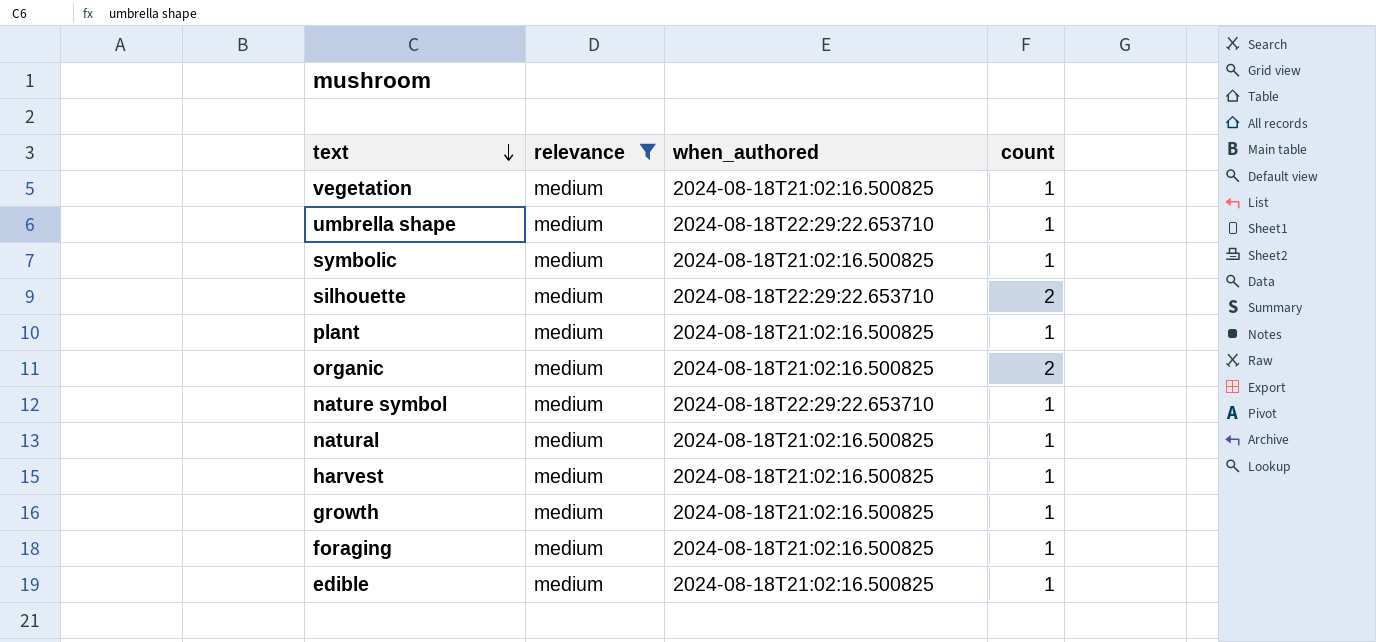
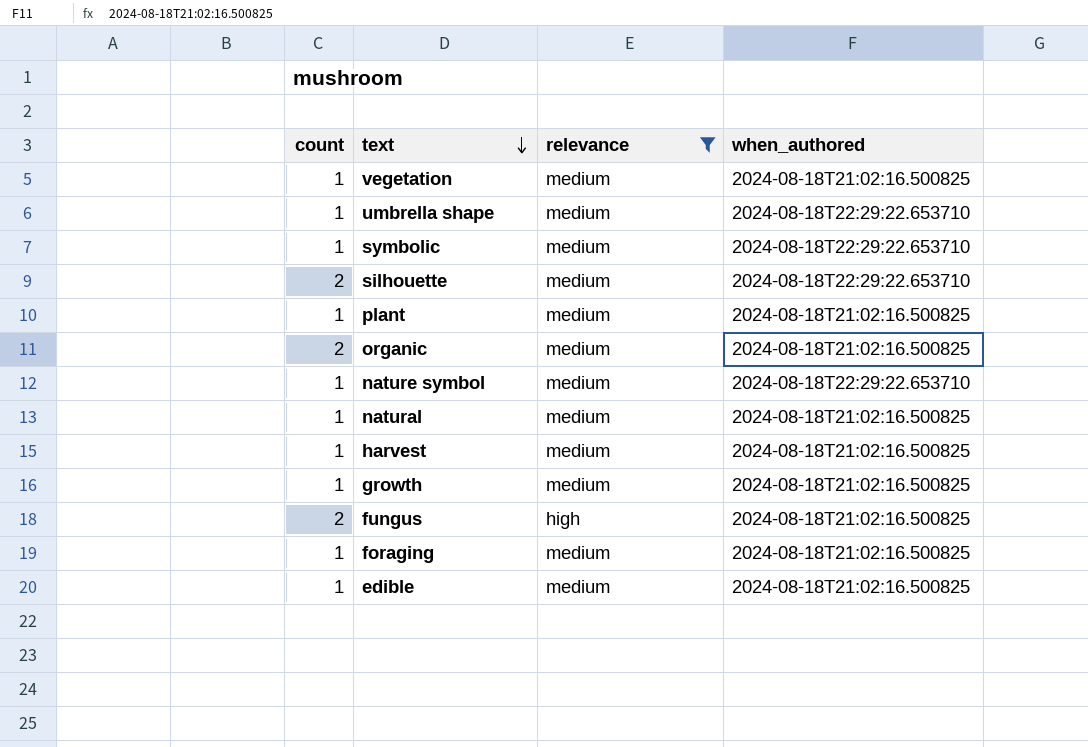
column count | position: 4 -> 1
symbolic | when_authored: 2024-08-18T21:02:16.500825 -> 2024-08-18T22:29:22.653710
row fungus: none -> 2 | high | 2024-08-18T21:02:16.500825

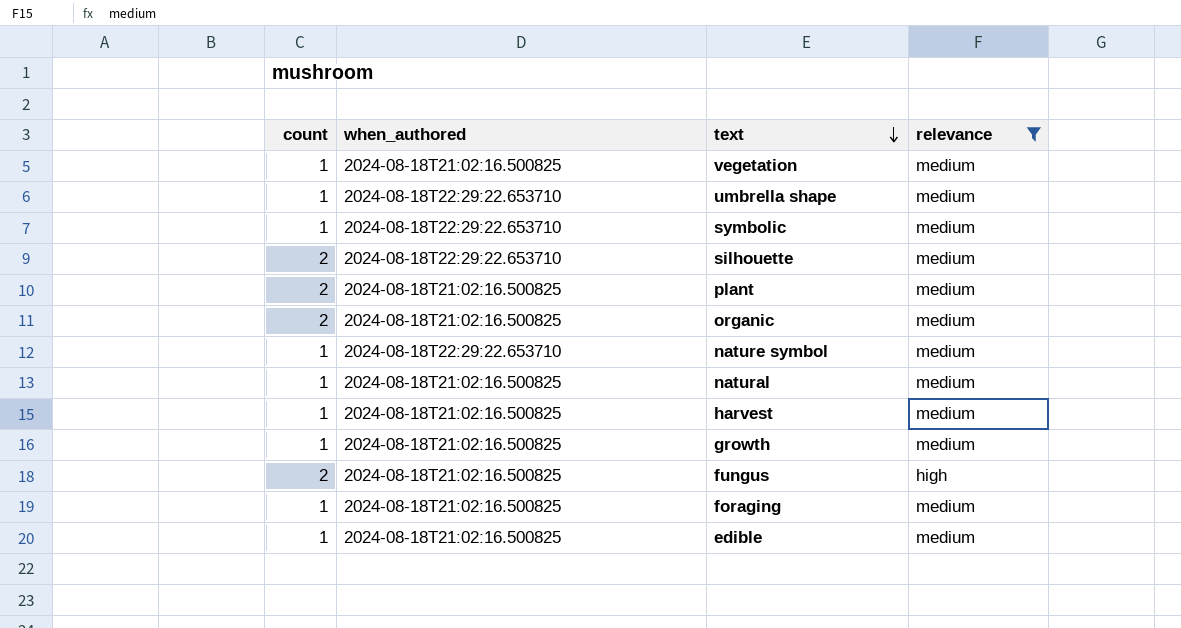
column when_authored | position: 4 -> 2
plant | count: 1 -> 2

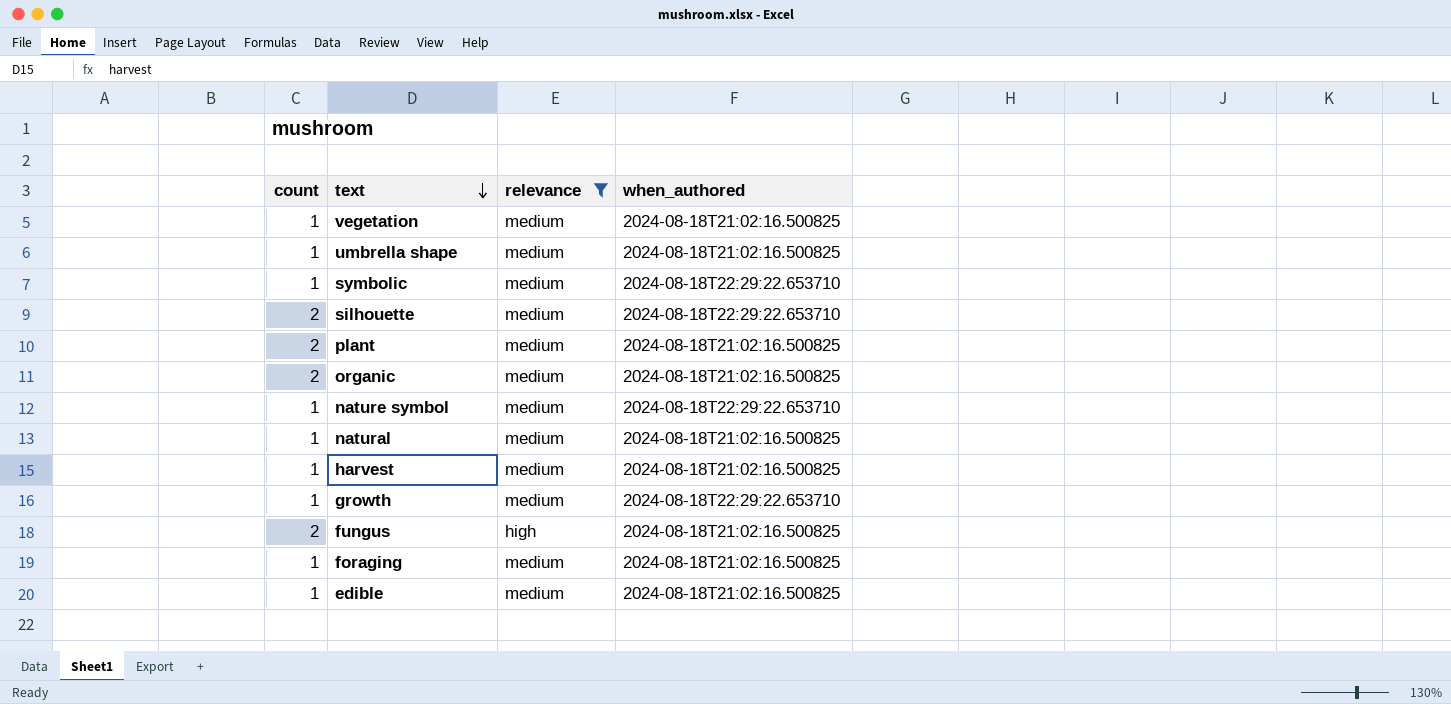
column when_authored | position: 2 -> 4
umbrella shape | when_authored: 2024-08-18T22:29:22.653710 -> 2024-08-18T21:02:16.500825
growth | when_authored: 2024-08-18T21:02:16.500825 -> 2024-08-18T22:29:22.653710

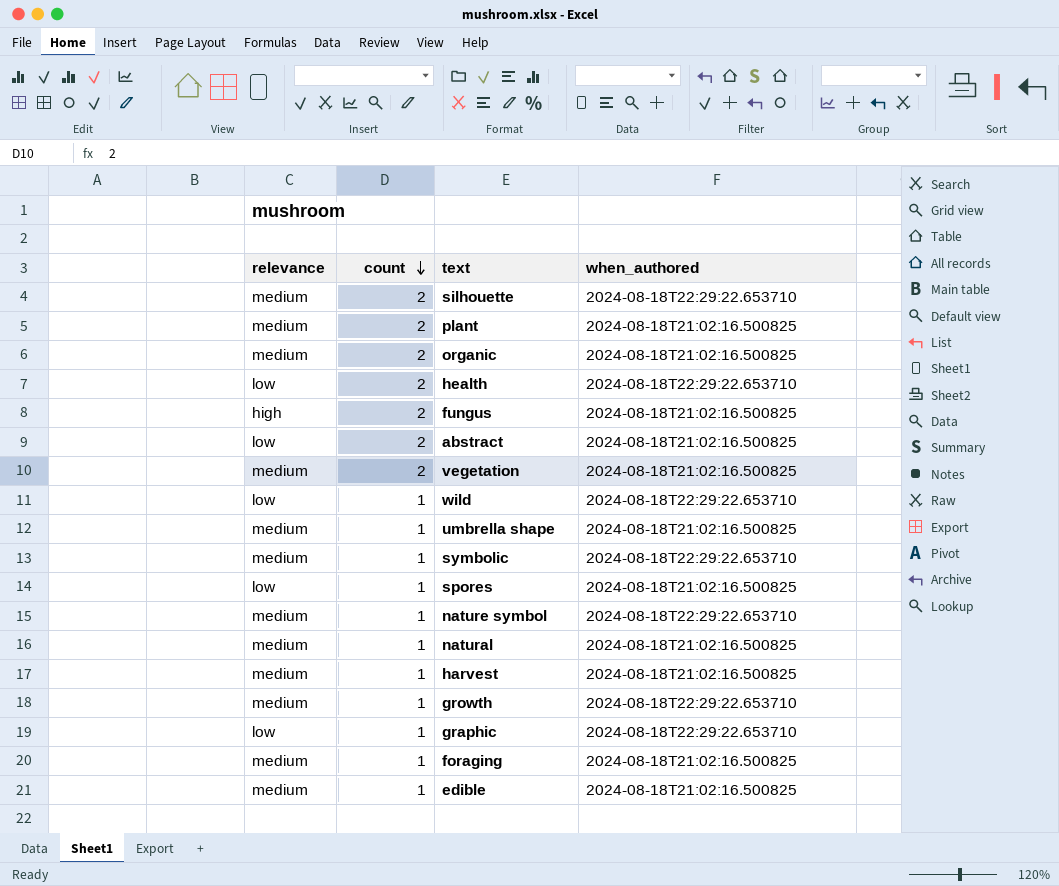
filter: relevance != low -> none
row order: text descending -> count descending
column relevance | position: 3 -> 1
vegetation | count: 1 -> 2

